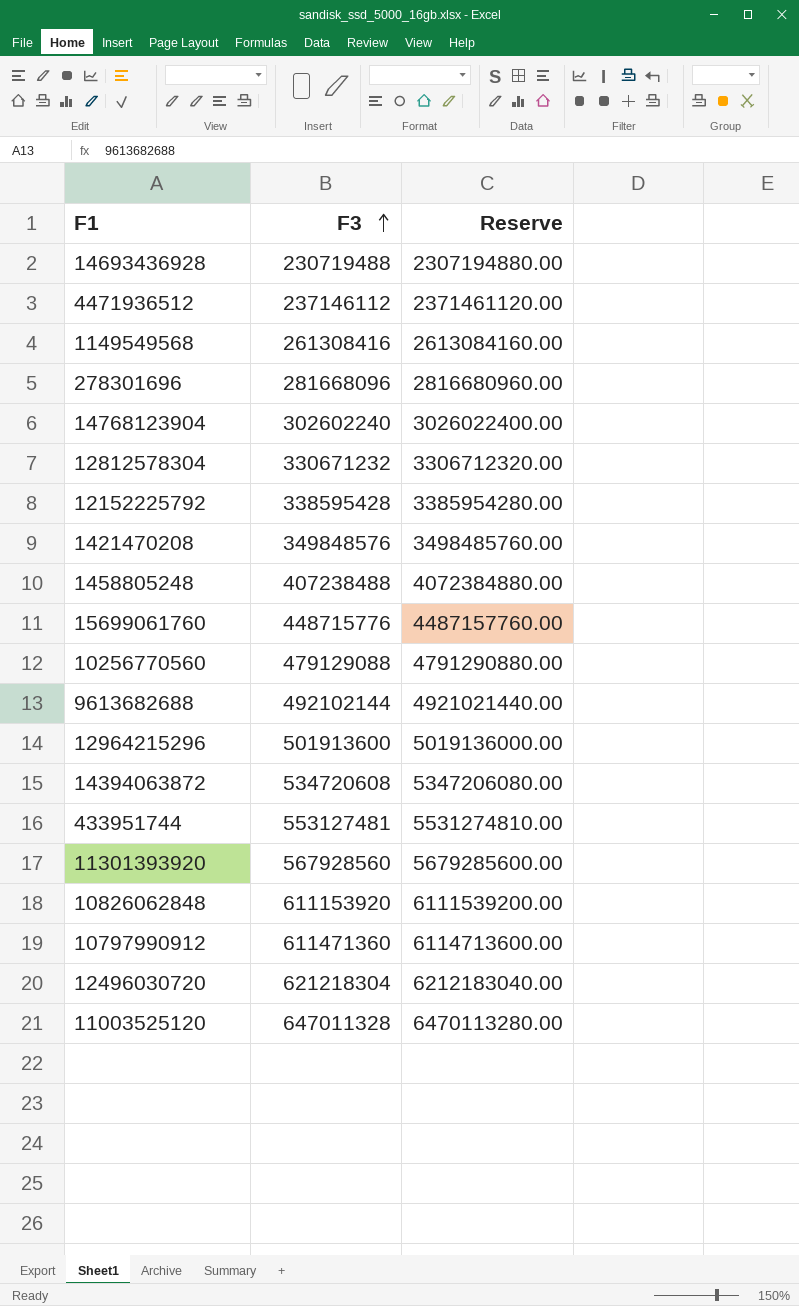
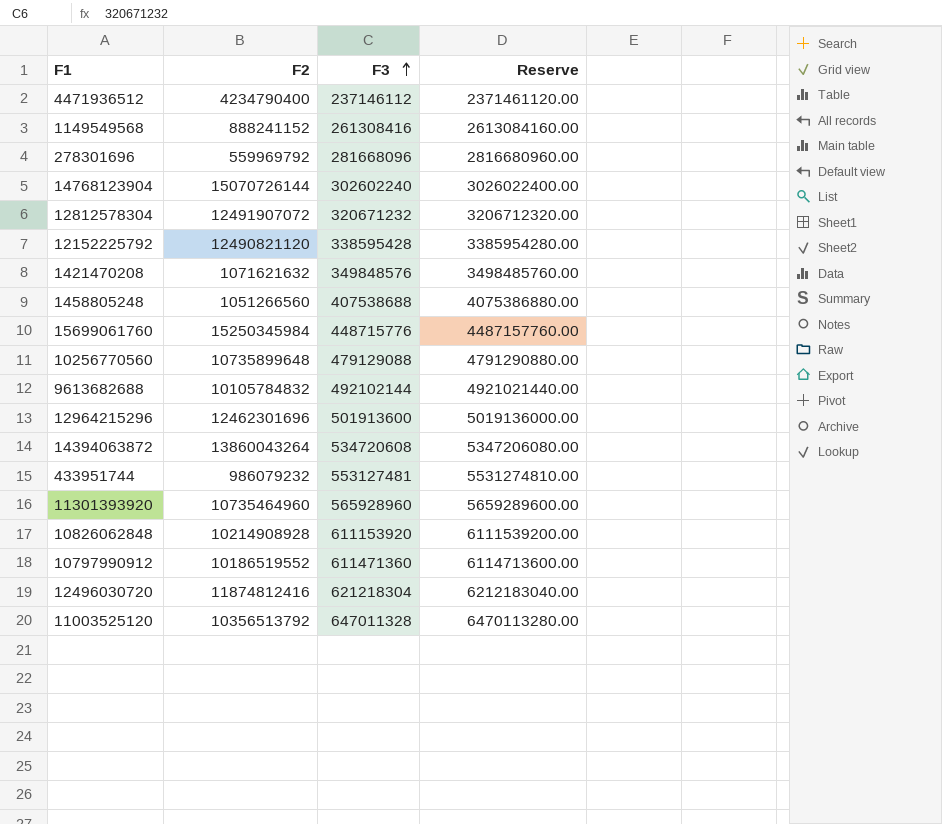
column F2 | position: none -> 2
row 14693436928: 230719488 | 2307194880.00 -> none
12812578304 | F3: 330671232 -> 320671232
12812578304 | Reserve: 3306712320.00 -> 3206712320.00
1458805248 | F3: 407238488 -> 407538688
1458805248 | Reserve: 4072384880.00 -> 4075386880.00
11301393920 | F3: 567928560 -> 565928960
11301393920 | Reserve: 5679285600.00 -> 5659289600.00

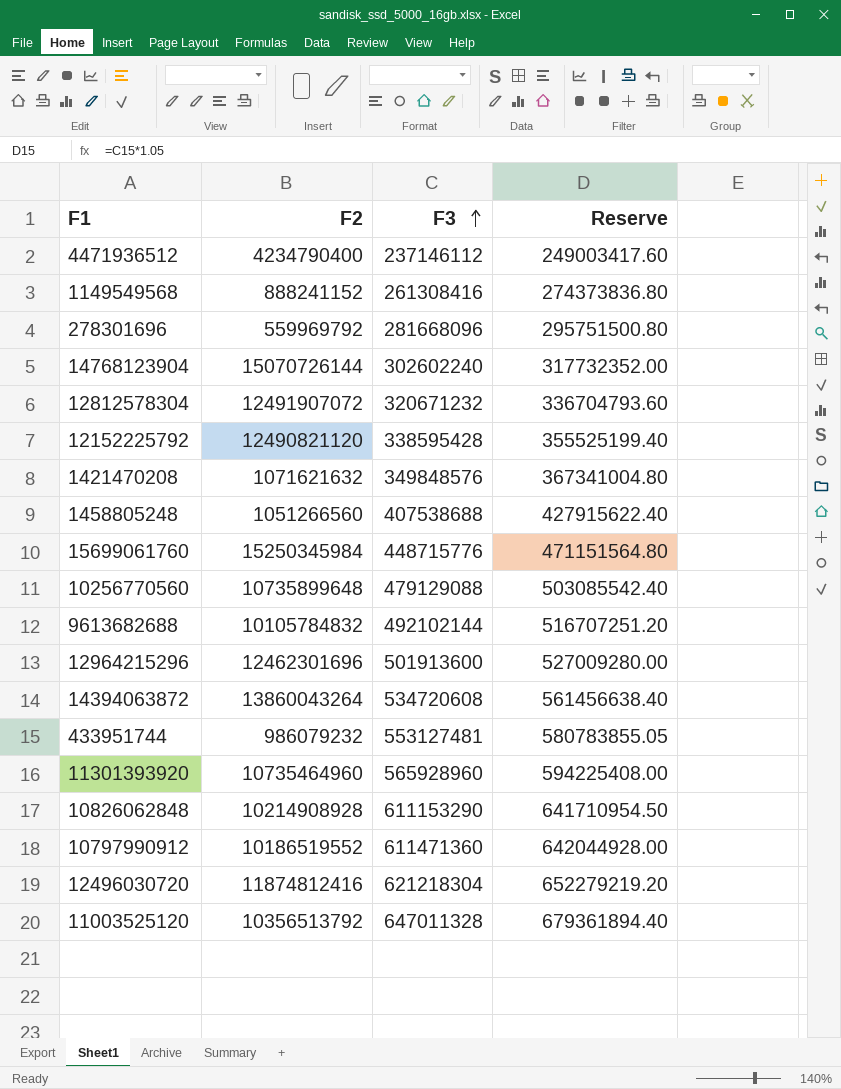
column Reserve | formula: [F3] * 10 -> [F3] * 1.05
10826062848 | F3: 611153920 -> 611153290

